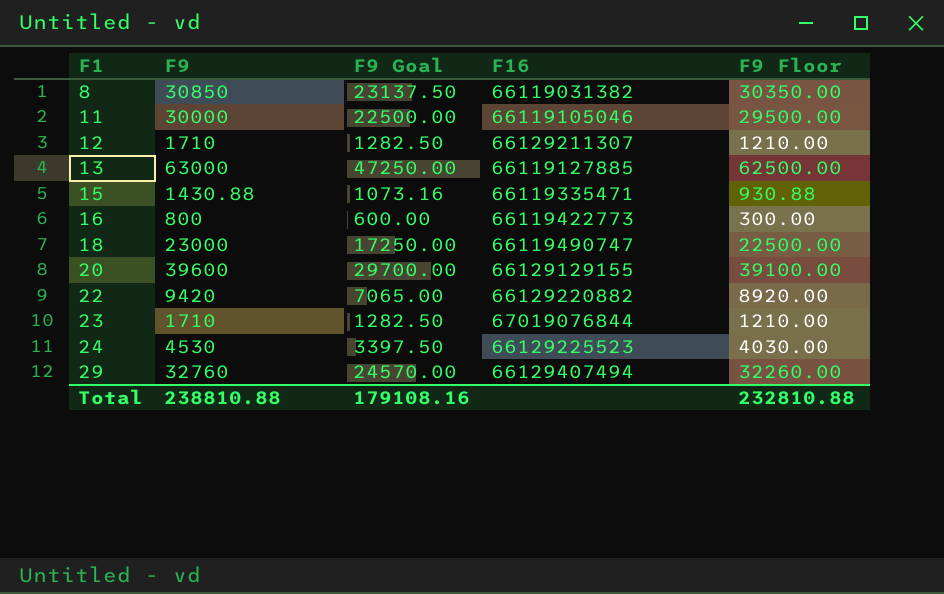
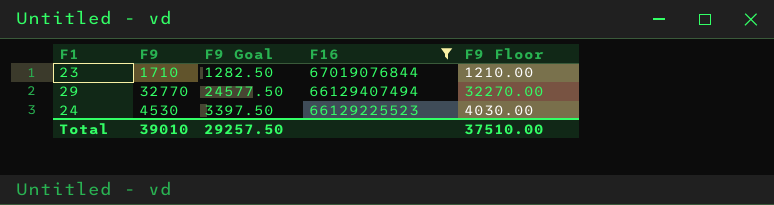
filter: none -> F16 >= 66129225523
row order: F1 ascending -> F16 descending
29 | F9: 32760 -> 32770
29 | F9 Goal: 24570.00 -> 24577.50
29 | F9 Floor: 32260.00 -> 32270.00
Total | F9: 238810.88 -> 39010
Total | F9 Goal: 179108.16 -> 29257.50
Total | F9 Floor: 232810.88 -> 37510.00

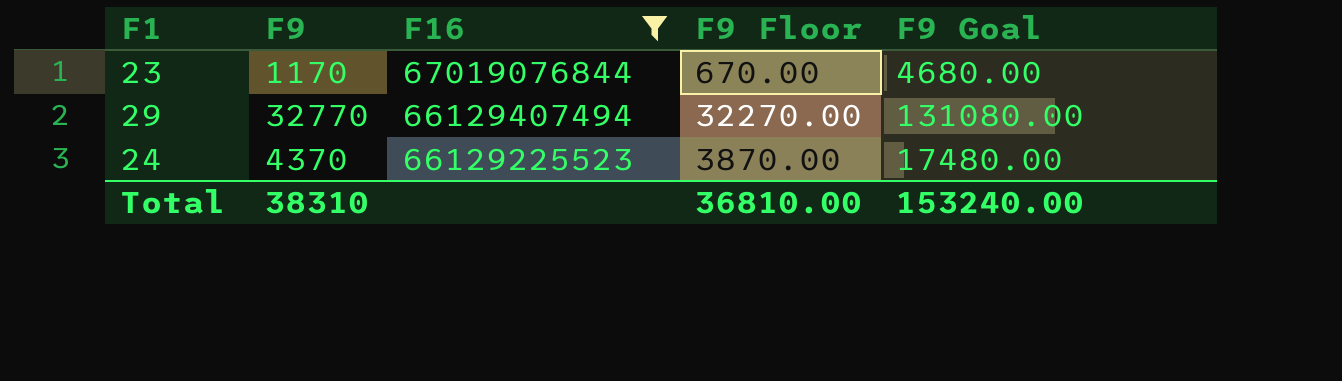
column F9 Goal | formula: [F9] * 0.75 -> [F9] * 4
column F9 Goal | position: 3 -> 5
23 | F9: 1710 -> 1170
23 | F9 Floor: 1210.00 -> 670.00
24 | F9: 4530 -> 4370
24 | F9 Floor: 4030.00 -> 3870.00
Total | F9: 39010 -> 38310
Total | F9 Floor: 37510.00 -> 36810.00
Total | F9 Goal: 29257.50 -> 153240.00

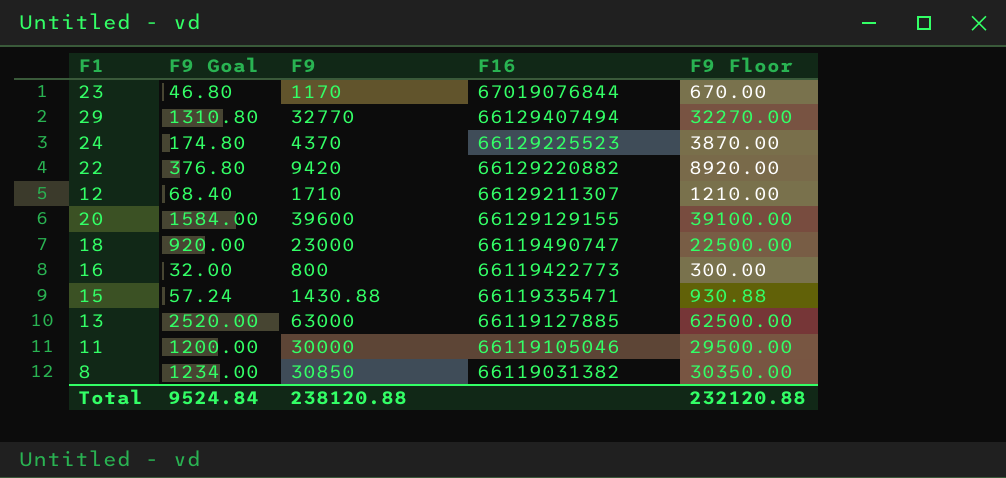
filter: F16 >= 66129225523 -> none
column F9 Goal | formula: [F9] * 4 -> [F9] * 0.04
column F9 Goal | position: 5 -> 2
Total | F9 Goal: 153240.00 -> 9524.84
Total | F9: 38310 -> 238120.88
Total | F9 Floor: 36810.00 -> 232120.88

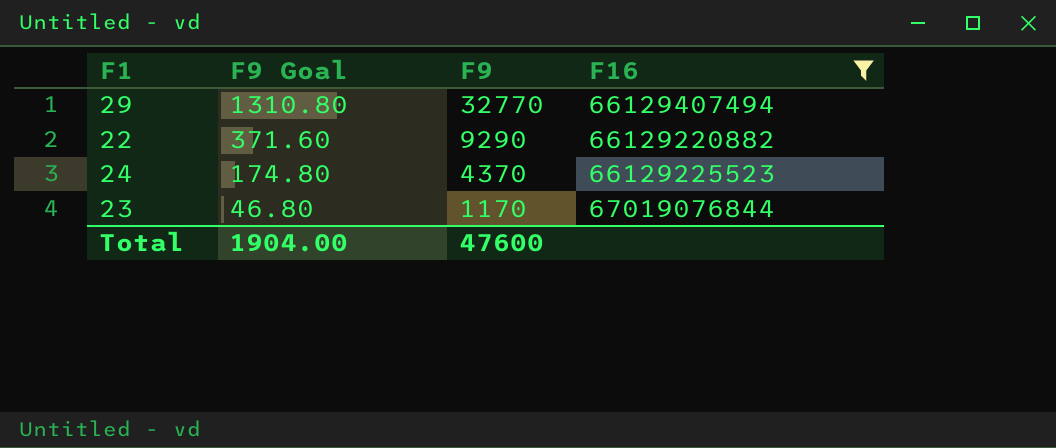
filter: none -> F16 >= 66129220882
row order: F16 descending -> F9 Goal descending
column F9 Floor | formula: [F9] - 500 -> none
22 | F9 Goal: 376.80 -> 371.60
22 | F9: 9420 -> 9290
Total | F9 Goal: 9524.84 -> 1904.00
Total | F9: 238120.88 -> 47600

